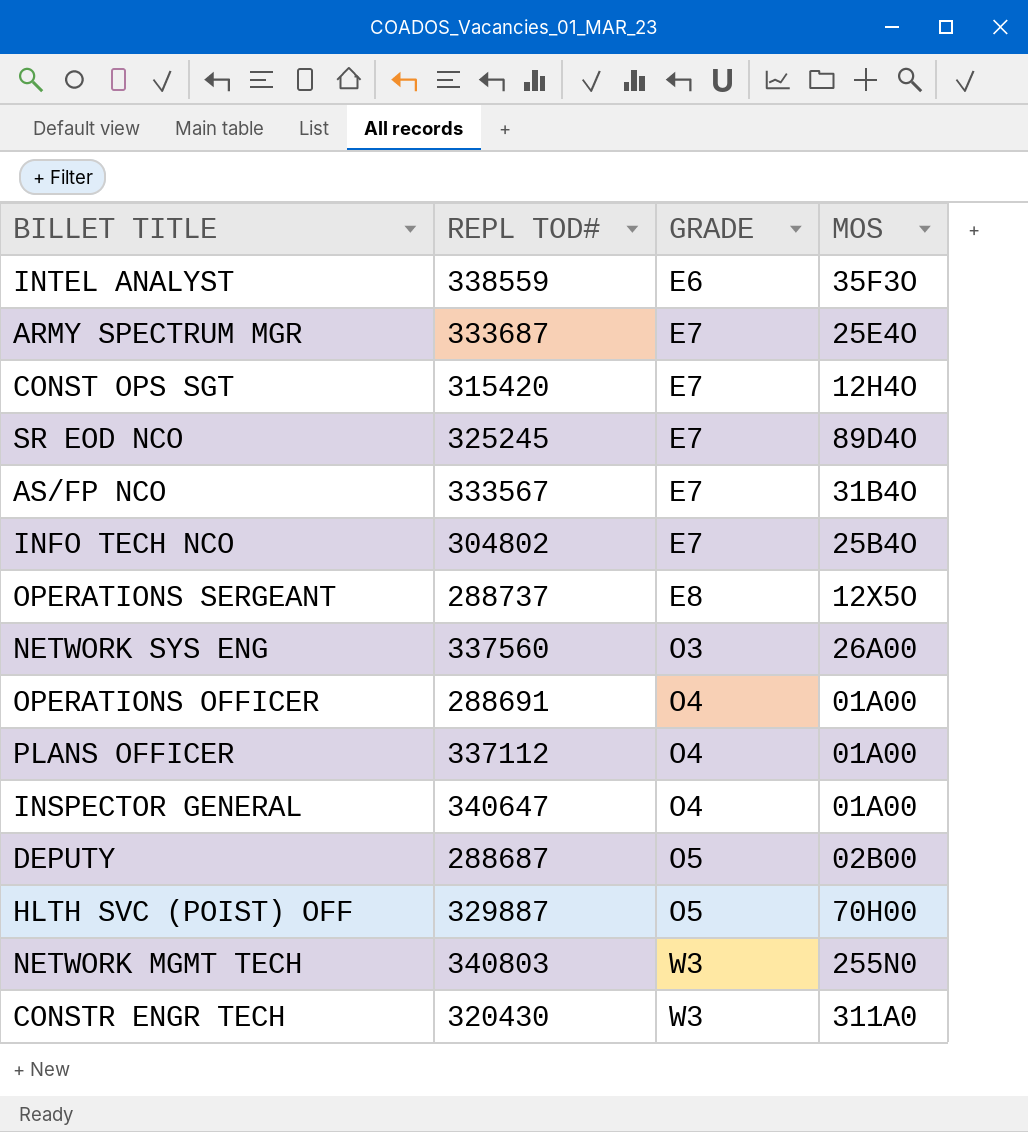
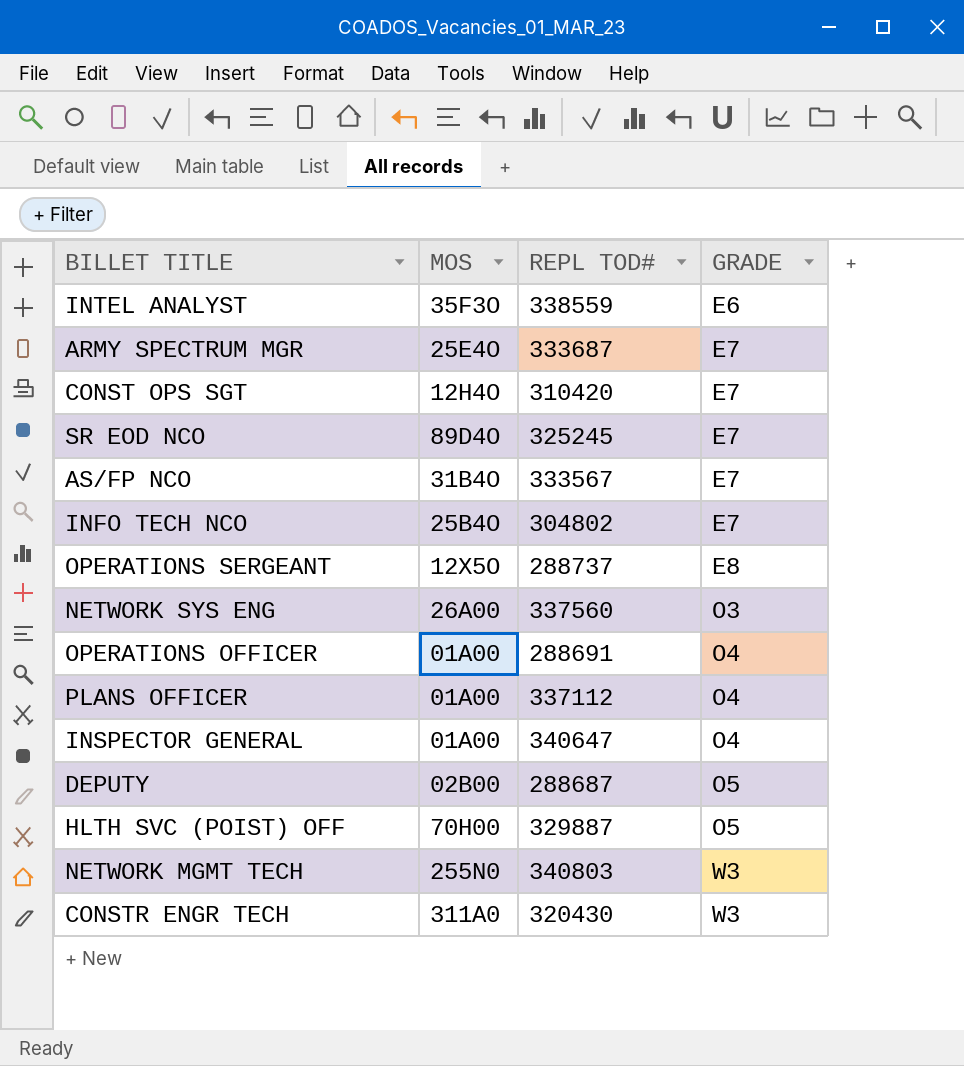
column MOS | position: 4 -> 2
CONST OPS SGT | REPL TOD#: 315420 -> 310420

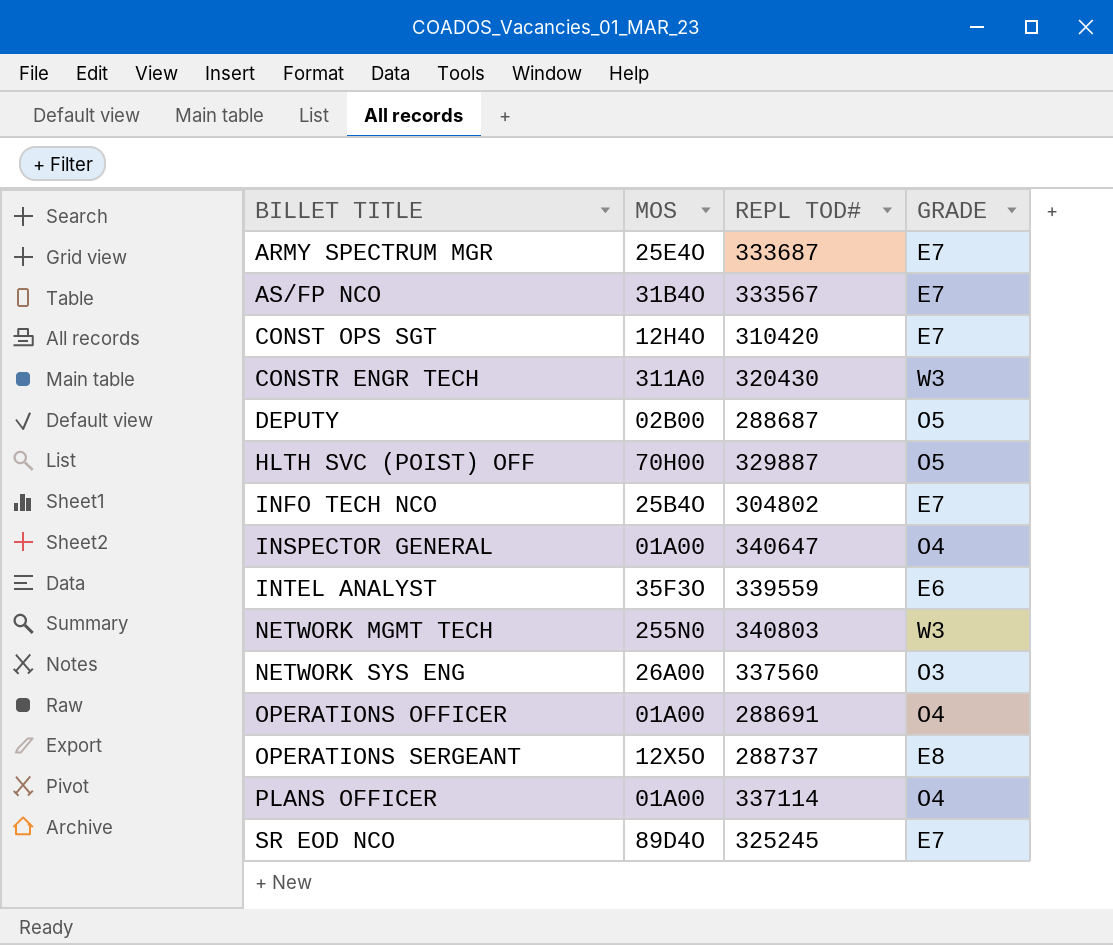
row order: GRADE ascending -> BILLET TITLE ascending
INTEL ANALYST | REPL TOD#: 338559 -> 339559
PLANS OFFICER | REPL TOD#: 337112 -> 337114

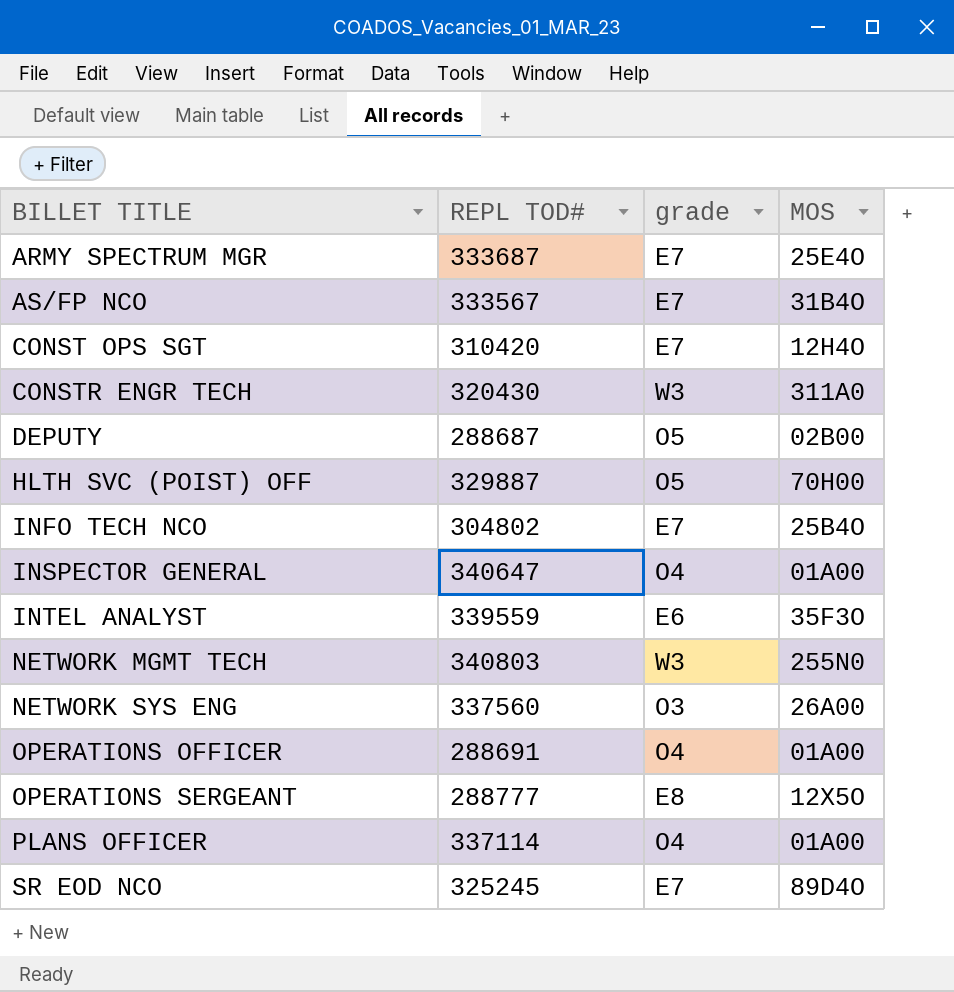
column name: GRADE -> grade
column MOS | position: 2 -> 4
OPERATIONS SERGEANT | REPL TOD#: 288737 -> 288777

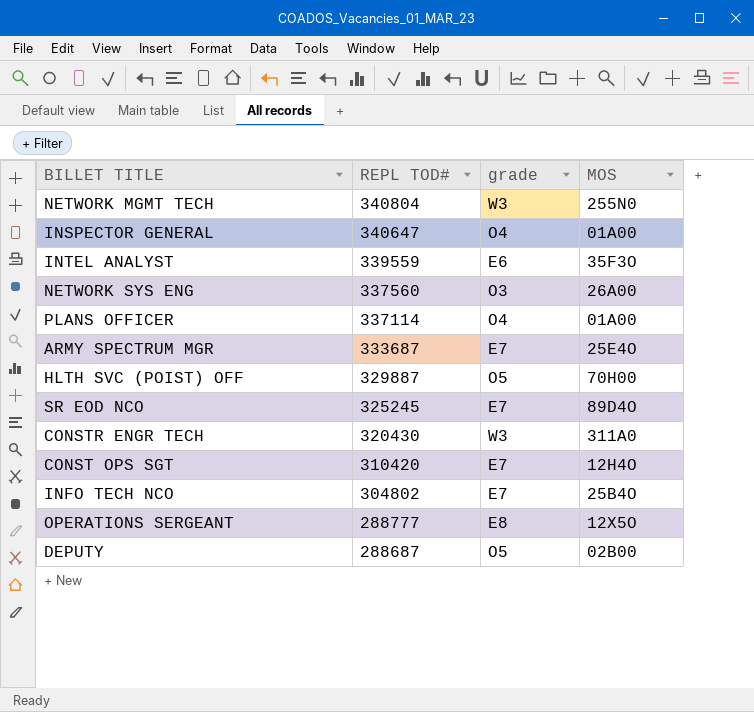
row order: BILLET TITLE ascending -> REPL TOD# descending
row AS/FP NCO: 333567 | E7 | 31B4O -> none
row OPERATIONS OFFICER: 288691 | O4 | 01A00 -> none
NETWORK MGMT TECH | REPL TOD#: 340803 -> 340804

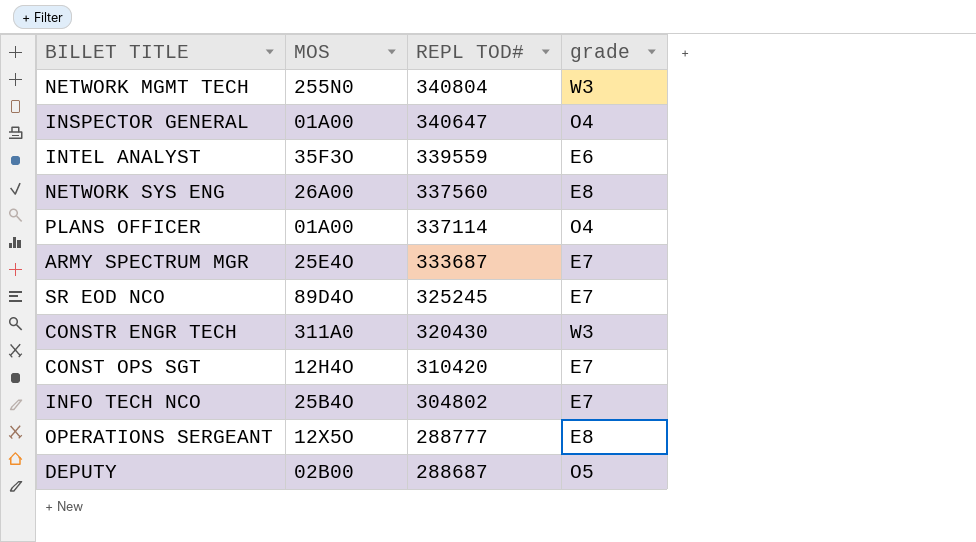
column MOS | position: 4 -> 2
row HLTH SVC (POIST) OFF: 329887 | O5 | 70H00 -> none
NETWORK SYS ENG | grade: O3 -> E8

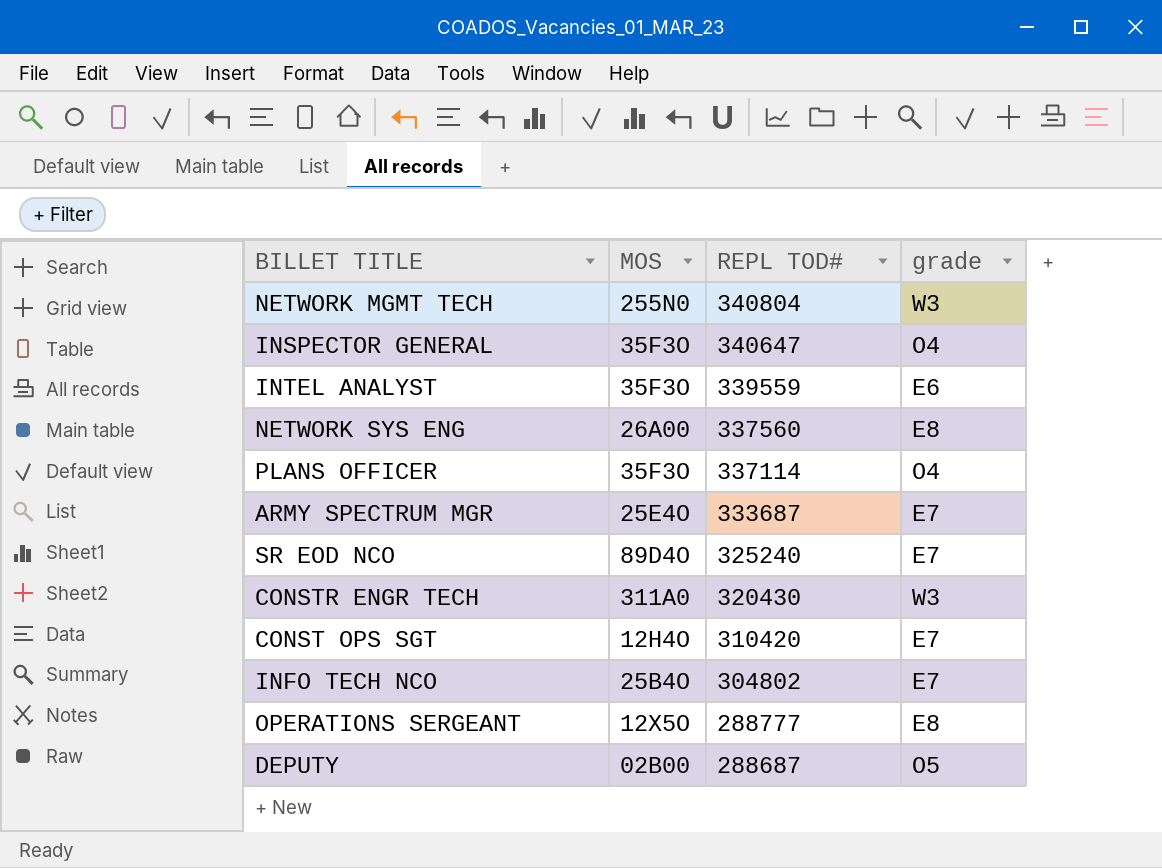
INSPECTOR GENERAL | MOS: 01A00 -> 35F3O
PLANS OFFICER | MOS: 01A00 -> 35F3O
SR EOD NCO | REPL TOD#: 325245 -> 325240

